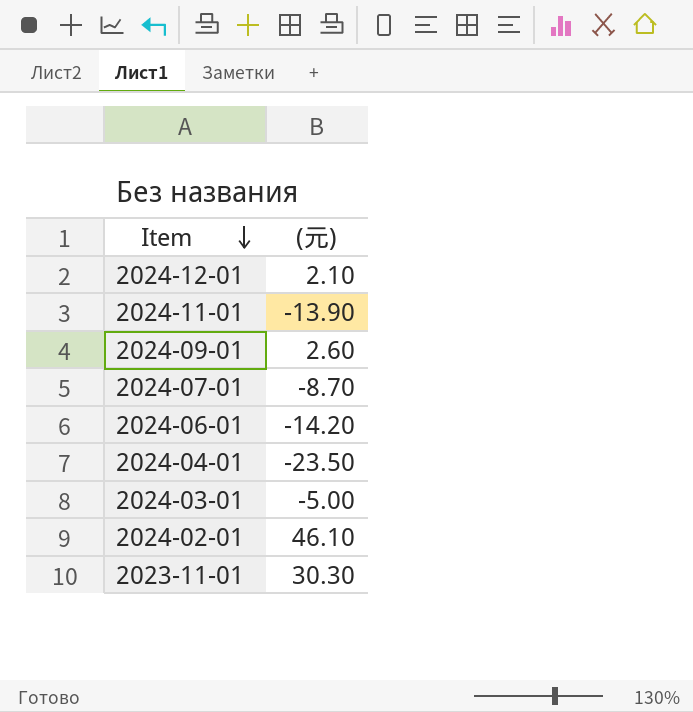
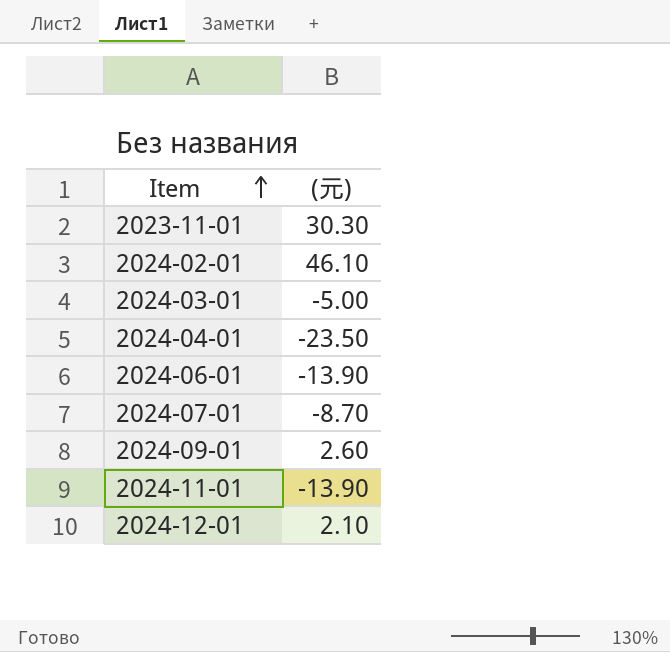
row order: Item descending -> Item ascending
2024-06-01 | (元): -14.20 -> -13.90

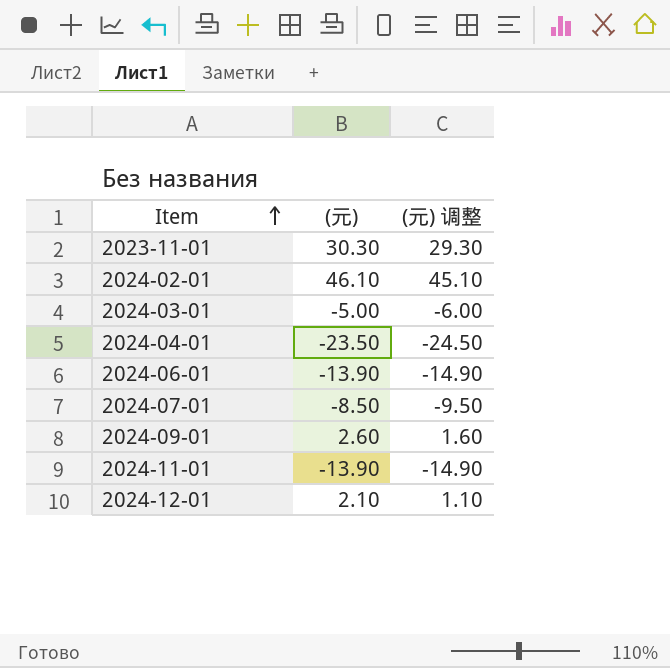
column (元) 调整 | formula: none -> [(元)] - 1
2024-07-01 | (元): -8.70 -> -8.50

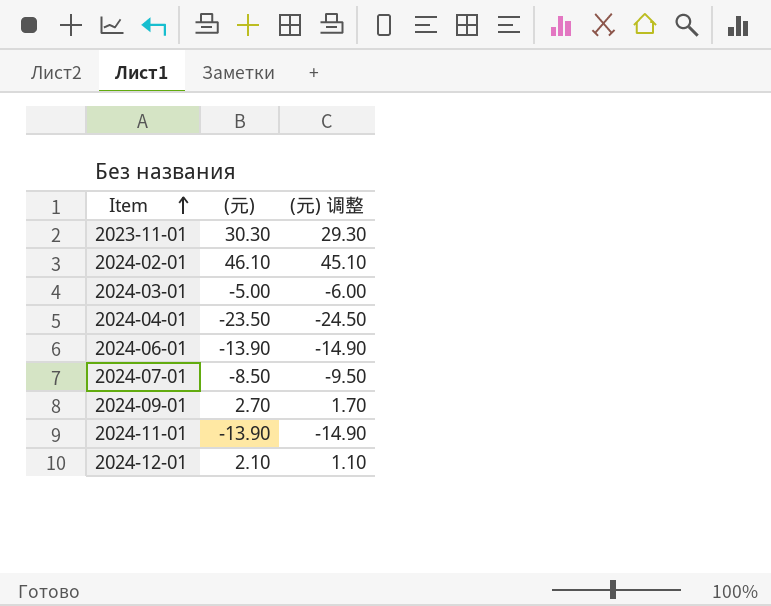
2024-09-01 | (元): 2.60 -> 2.70
2024-09-01 | (元) 调整: 1.60 -> 1.70

